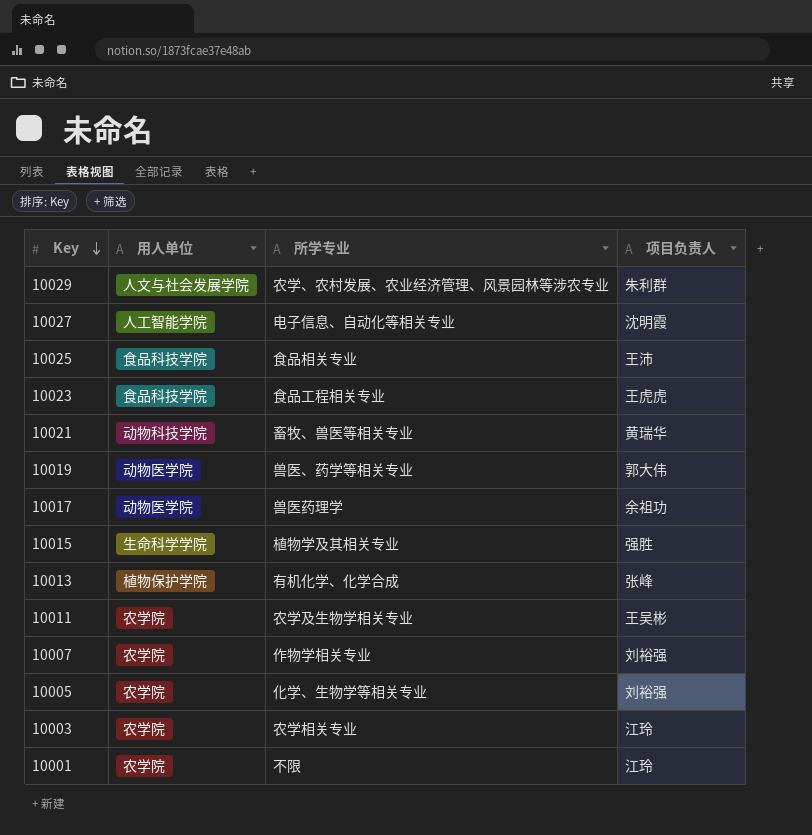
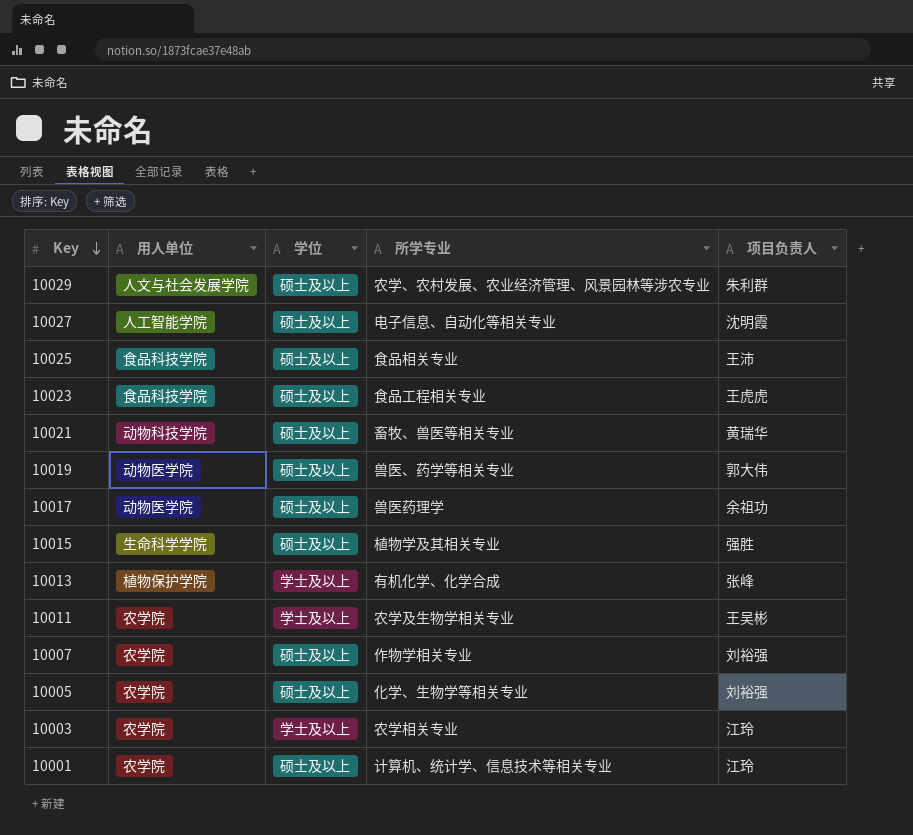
column 学位 | position: none -> 3
10001 | 所学专业: 不限 -> 计算机、统计学、信息技术等相关专业

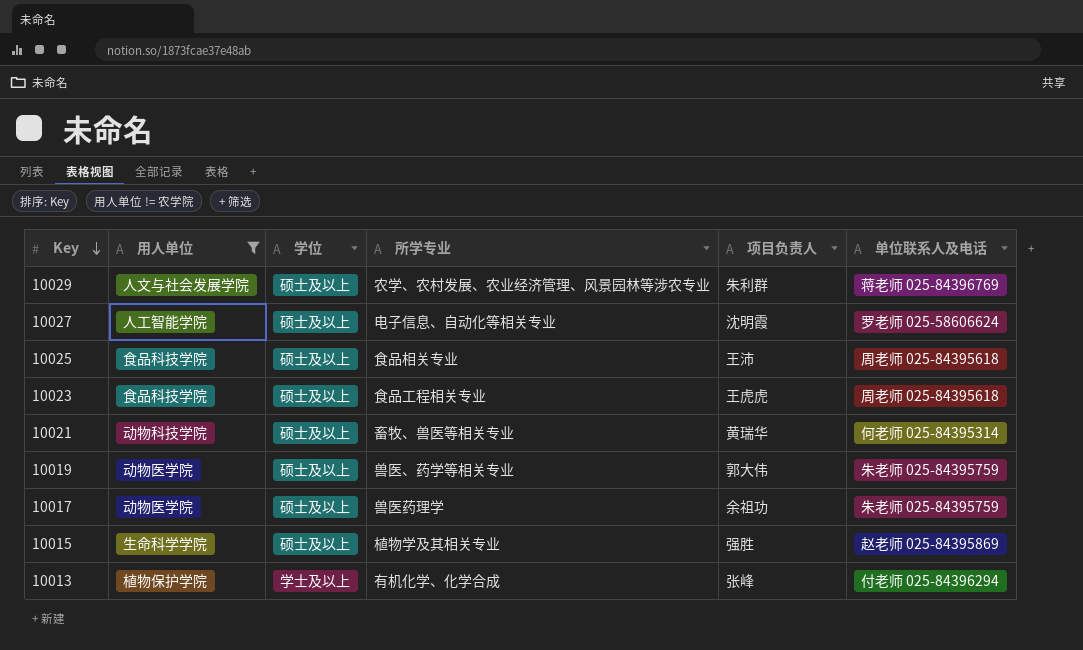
filter: none -> 用人单位 != 农学院
column 单位联系人及电话 | position: none -> 6

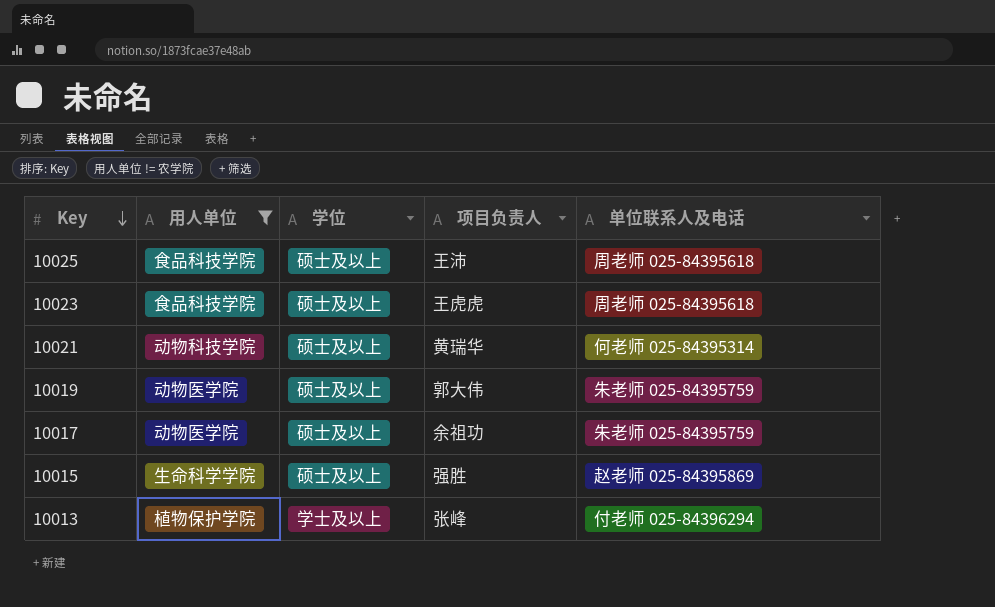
column 所学专业 | position: 4 -> none
row 10029: 人文与社会发展学院 | 硕士及以上 | 农学、农村发展、农业经济管理、风景园林等涉农专业 | 朱利群 | 蒋老师 025-84396769 -> none
row 10027: 人工智能学院 | 硕士及以上 | 电子信息、自动化等相关专业 | 沈明霞 | 罗老师 025-58606624 -> none

